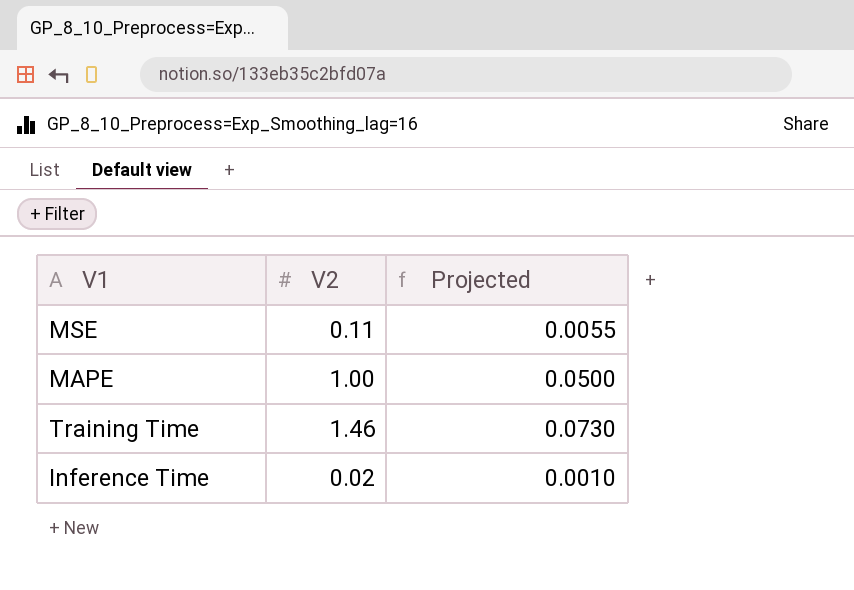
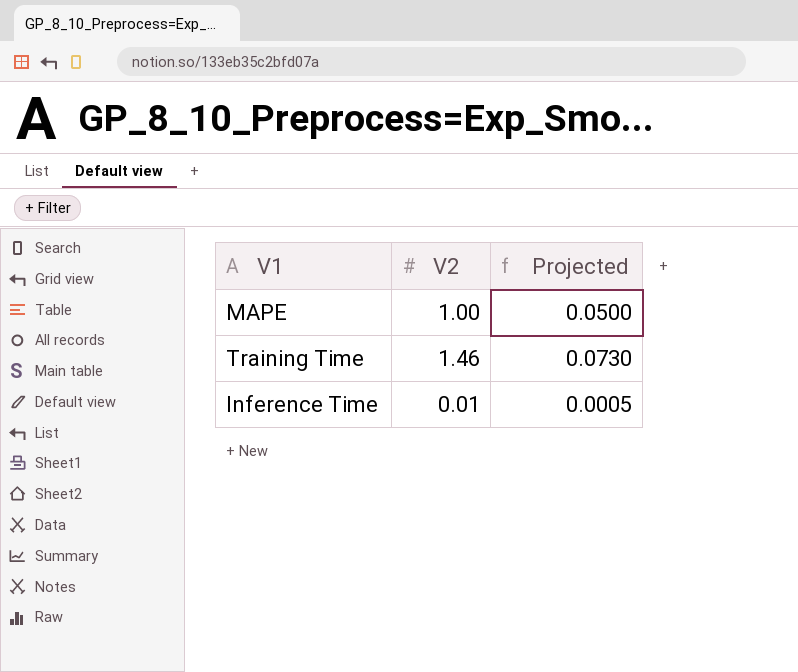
row MSE: 0.11 | 0.0055 -> none
Inference Time | V2: 0.02 -> 0.01
Inference Time | Projected: 0.0010 -> 0.0005

